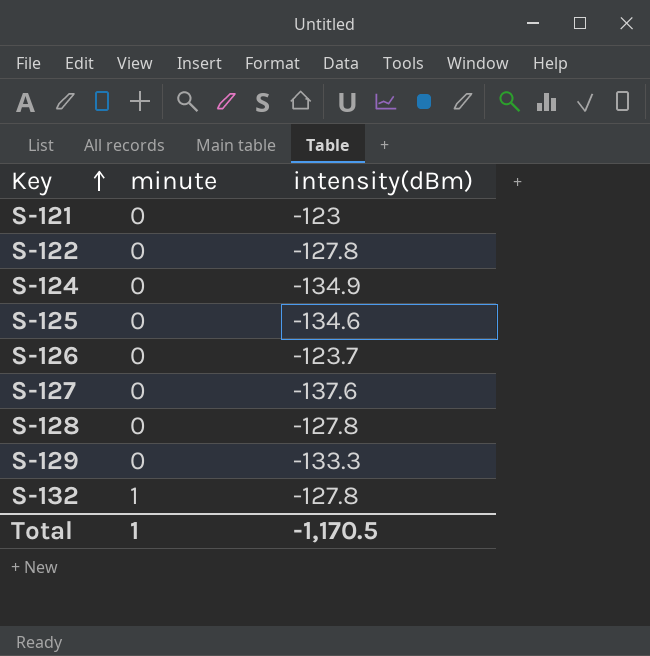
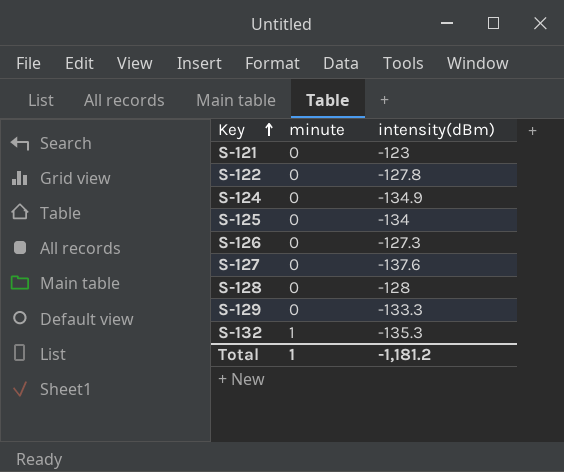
S-125 | intensity(dBm): -134.6 -> -134
S-126 | intensity(dBm): -123.7 -> -127.3
S-128 | intensity(dBm): -127.8 -> -128
S-132 | intensity(dBm): -127.8 -> -135.3
Total | intensity(dBm): -1,170.5 -> -1,181.2

